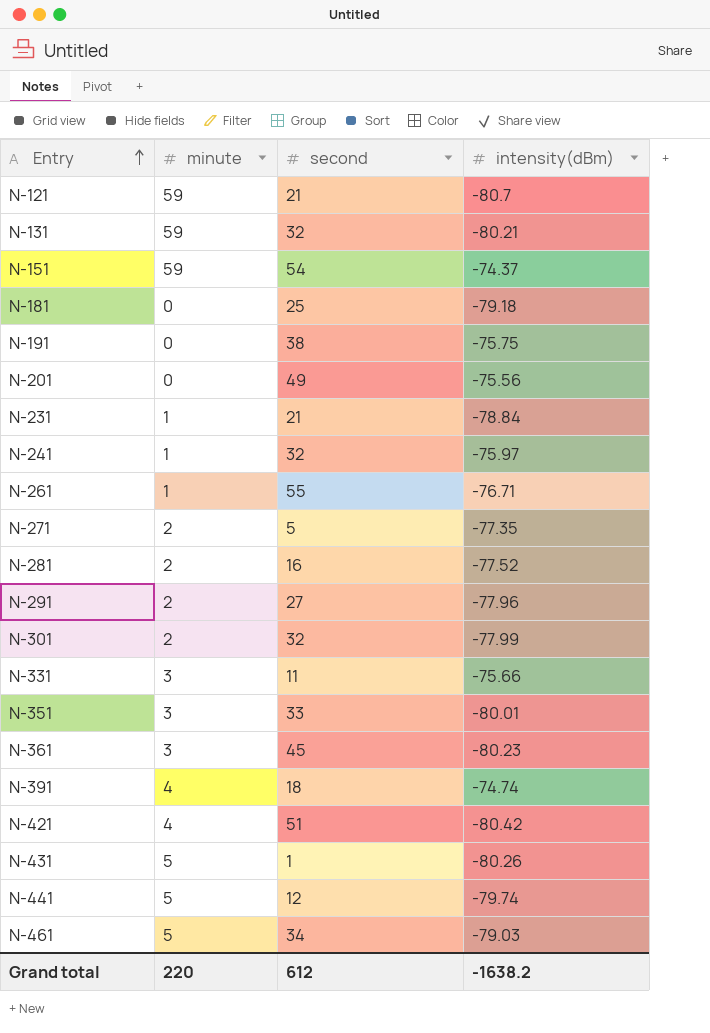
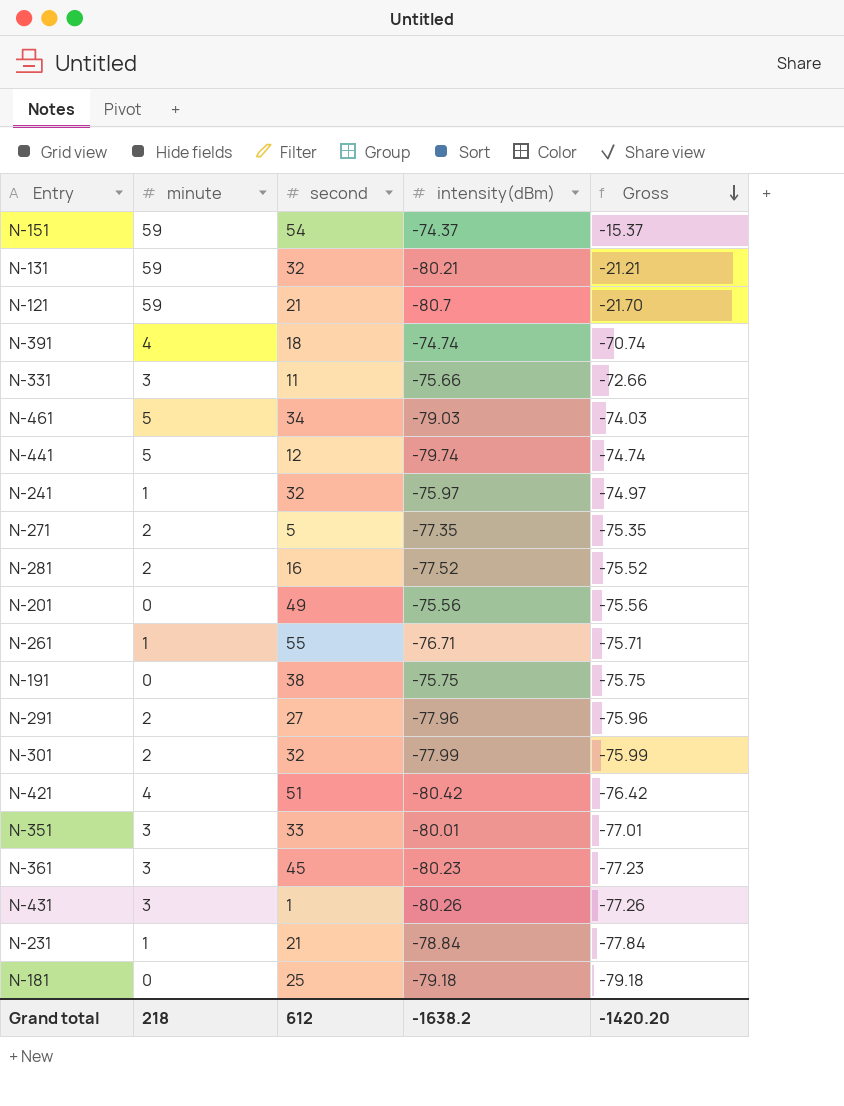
row order: Entry ascending -> Gross descending
column Gross | formula: none -> [minute] + [intensity(dBm)]
N-431 | minute: 5 -> 3
Grand total | minute: 220 -> 218

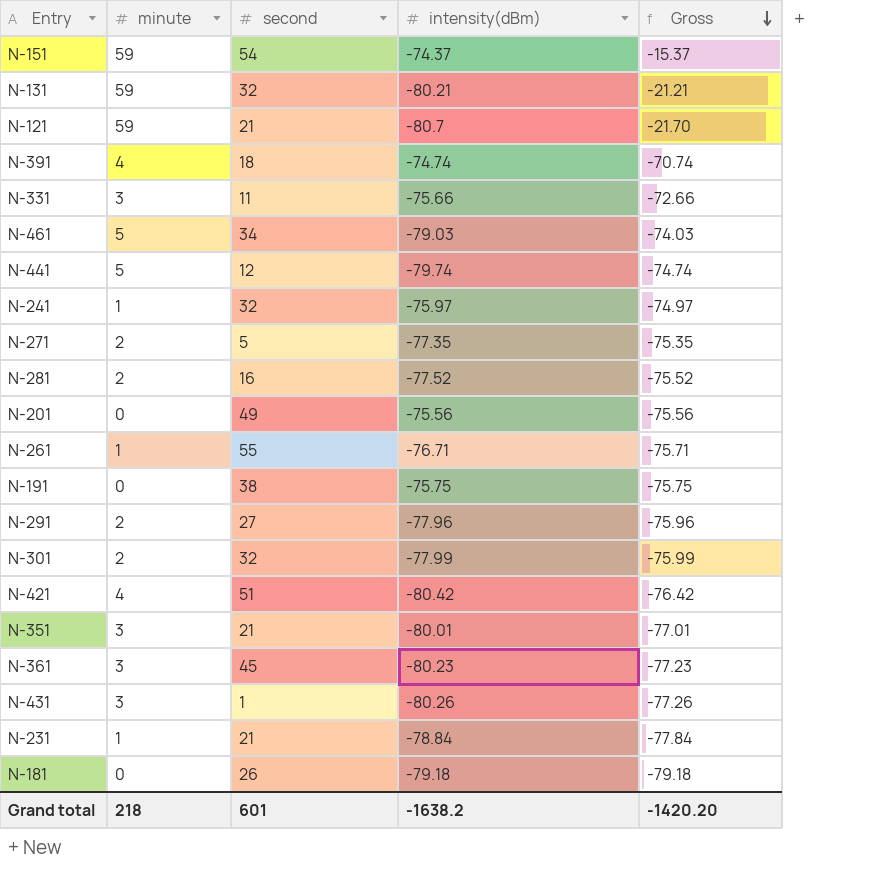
N-351 | second: 33 -> 21
N-181 | second: 25 -> 26
Grand total | second: 612 -> 601

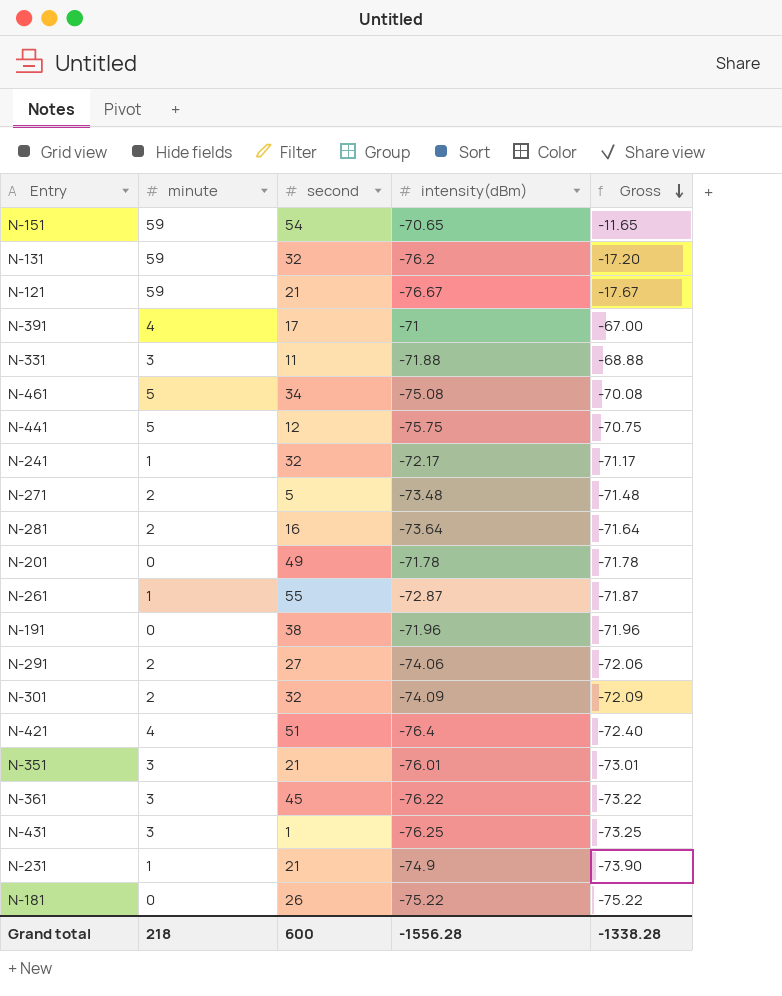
N-151 | intensity(dBm): -74.37 -> -70.65
N-151 | Gross: -15.37 -> -11.65
N-131 | intensity(dBm): -80.21 -> -76.2
N-131 | Gross: -21.21 -> -17.20
N-121 | intensity(dBm): -80.7 -> -76.67
N-121 | Gross: -21.70 -> -17.67
N-391 | second: 18 -> 17
N-391 | intensity(dBm): -74.74 -> -71
N-391 | Gross: -70.74 -> -67.00
N-331 | intensity(dBm): -75.66 -> -71.88
N-331 | Gross: -72.66 -> -68.88
N-461 | intensity(dBm): -79.03 -> -75.08
N-461 | Gross: -74.03 -> -70.08
N-441 | intensity(dBm): -79.74 -> -75.75
N-441 | Gross: -74.74 -> -70.75
N-241 | intensity(dBm): -75.97 -> -72.17
N-241 | Gross: -74.97 -> -71.17
N-271 | intensity(dBm): -77.35 -> -73.48
N-271 | Gross: -75.35 -> -71.48
N-281 | intensity(dBm): -77.52 -> -73.64
N-281 | Gross: -75.52 -> -71.64
N-201 | intensity(dBm): -75.56 -> -71.78
N-201 | Gross: -75.56 -> -71.78
N-261 | intensity(dBm): -76.71 -> -72.87
N-261 | Gross: -75.71 -> -71.87
N-191 | intensity(dBm): -75.75 -> -71.96
N-191 | Gross: -75.75 -> -71.96
N-291 | intensity(dBm): -77.96 -> -74.06
N-291 | Gross: -75.96 -> -72.06
N-301 | intensity(dBm): -77.99 -> -74.09
N-301 | Gross: -75.99 -> -72.09
N-421 | intensity(dBm): -80.42 -> -76.4
N-421 | Gross: -76.42 -> -72.40
N-351 | intensity(dBm): -80.01 -> -76.01
N-351 | Gross: -77.01 -> -73.01
N-361 | intensity(dBm): -80.23 -> -76.22
N-361 | Gross: -77.23 -> -73.22
N-431 | intensity(dBm): -80.26 -> -76.25
N-431 | Gross: -77.26 -> -73.25
N-231 | intensity(dBm): -78.84 -> -74.9
N-231 | Gross: -77.84 -> -73.90
N-181 | intensity(dBm): -79.18 -> -75.22
N-181 | Gross: -79.18 -> -75.22
Grand total | second: 601 -> 600
Grand total | intensity(dBm): -1638.2 -> -1556.28
Grand total | Gross: -1420.20 -> -1338.28

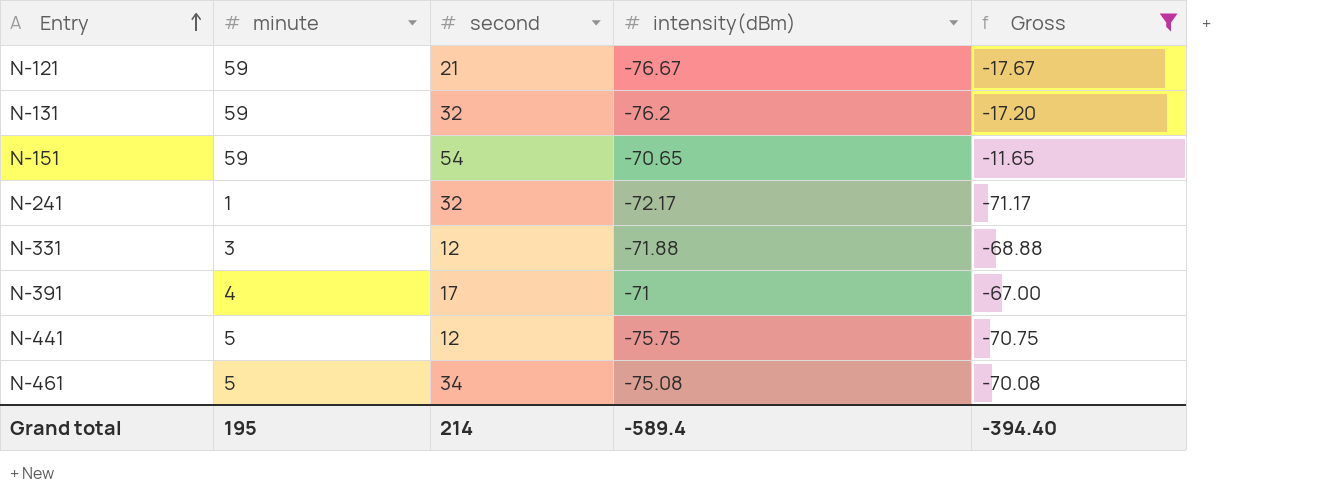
filter: none -> Gross >= -71.17
row order: Gross descending -> Entry ascending
N-331 | second: 11 -> 12
Grand total | minute: 218 -> 195
Grand total | second: 600 -> 214
Grand total | intensity(dBm): -1556.28 -> -589.4
Grand total | Gross: -1338.28 -> -394.40

